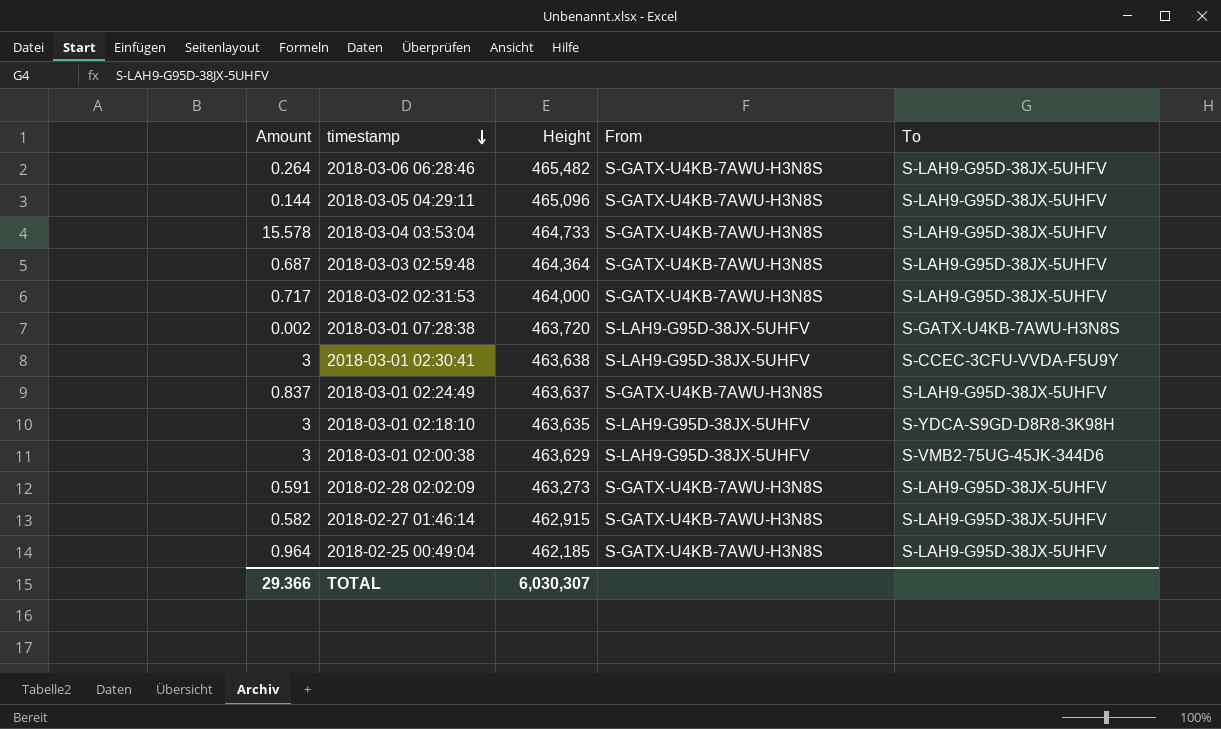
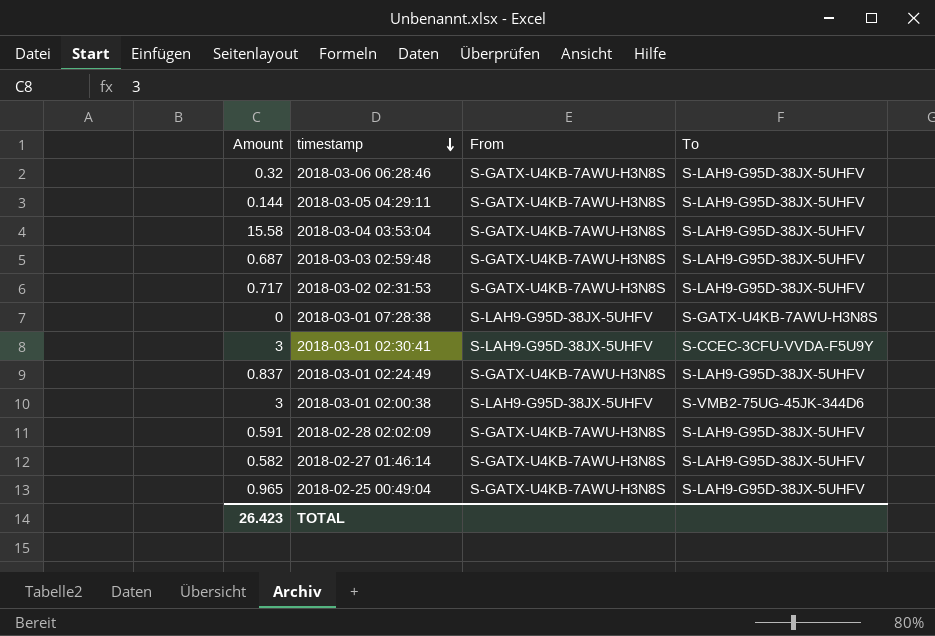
column Height | position: 3 -> none
row 2018-03-01 02:18:10: 3 | 463,635 | S-LAH9-G95D-38JX-5UHFV | S-YDCA-S9GD-D8R8-3K98H -> none
2018-03-06 06:28:46 | Amount: 0.264 -> 0.32
2018-03-04 03:53:04 | Amount: 15.578 -> 15.58
2018-03-01 07:28:38 | Amount: 0.002 -> 0
2018-02-25 00:49:04 | Amount: 0.964 -> 0.965
TOTAL | Amount: 29.366 -> 26.423

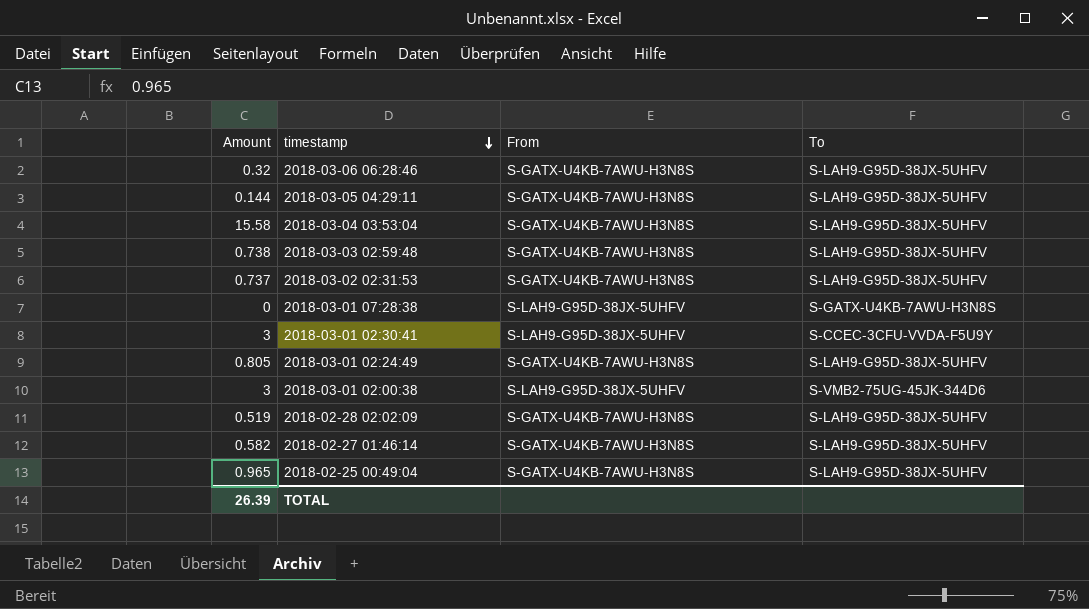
2018-03-03 02:59:48 | Amount: 0.687 -> 0.738
2018-03-02 02:31:53 | Amount: 0.717 -> 0.737
2018-03-01 02:24:49 | Amount: 0.837 -> 0.805
2018-02-28 02:02:09 | Amount: 0.591 -> 0.519
TOTAL | Amount: 26.423 -> 26.39

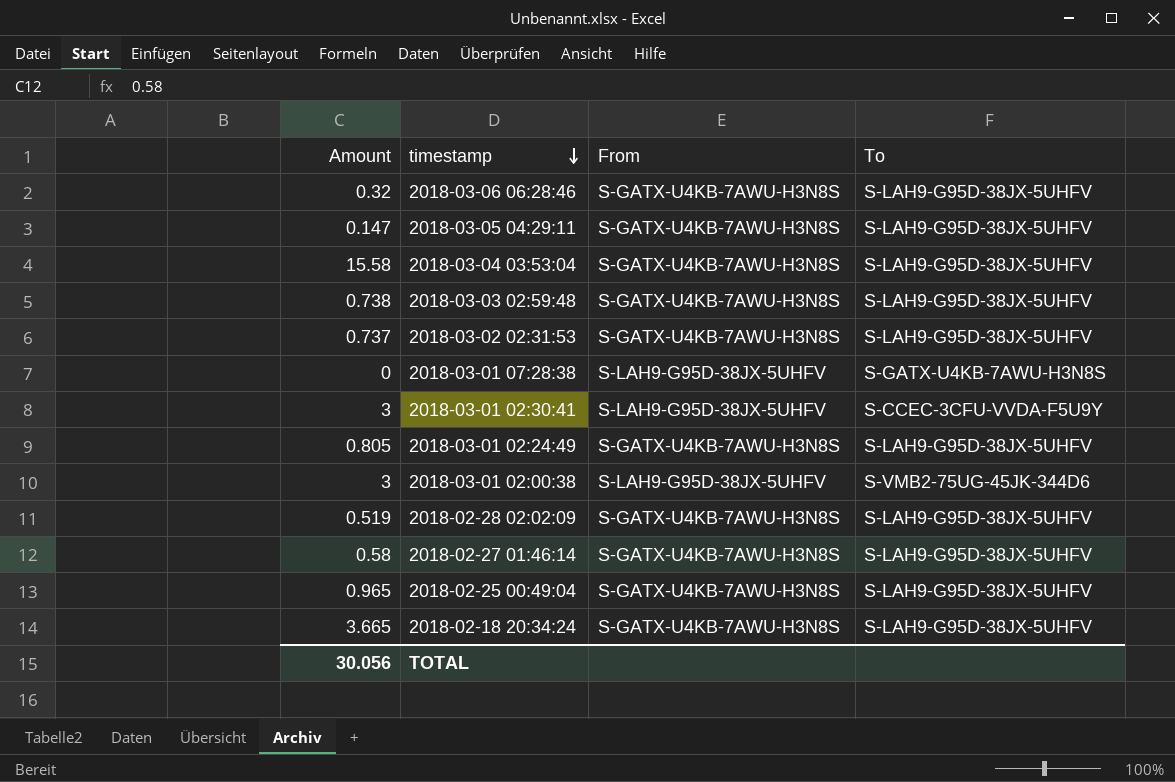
2018-03-05 04:29:11 | Amount: 0.144 -> 0.147
2018-02-27 01:46:14 | Amount: 0.582 -> 0.58
row 2018-02-18 20:34:24: none -> 3.665 | S-GATX-U4KB-7AWU-H3N8S | S-LAH9-G95D-38JX-5UHFV
TOTAL | Amount: 26.39 -> 30.056

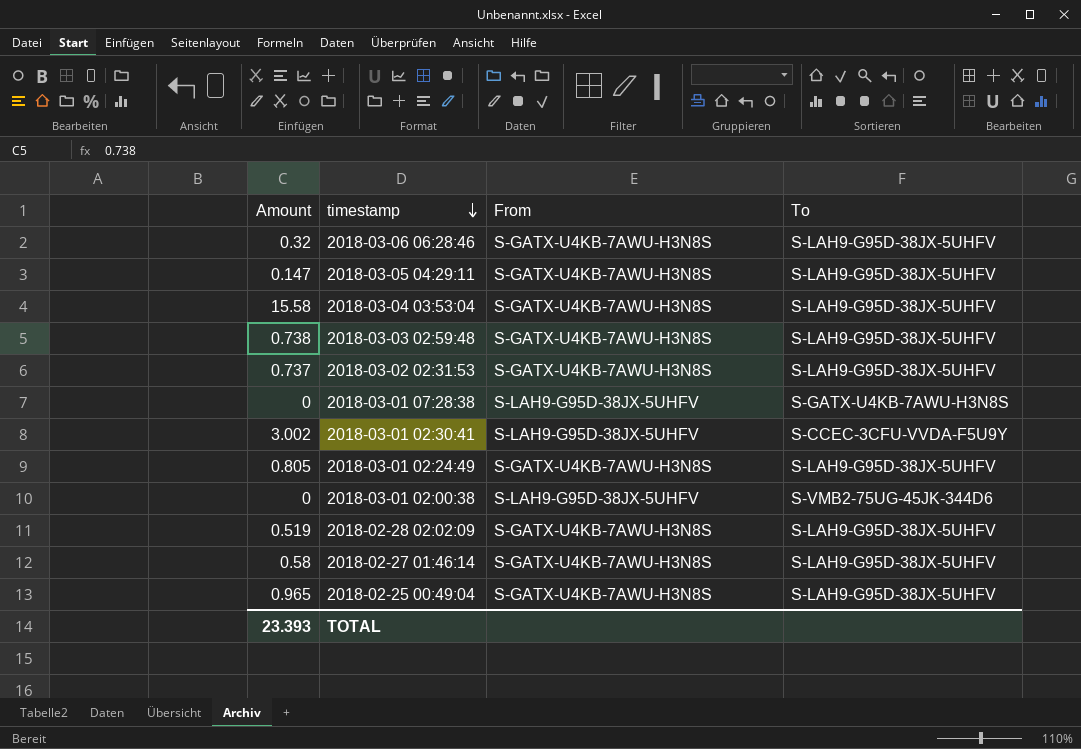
row 2018-02-18 20:34:24: 3.665 | S-GATX-U4KB-7AWU-H3N8S | S-LAH9-G95D-38JX-5UHFV -> none
2018-03-01 02:30:41 | Amount: 3 -> 3.002
2018-03-01 02:00:38 | Amount: 3 -> 0
TOTAL | Amount: 30.056 -> 23.393

